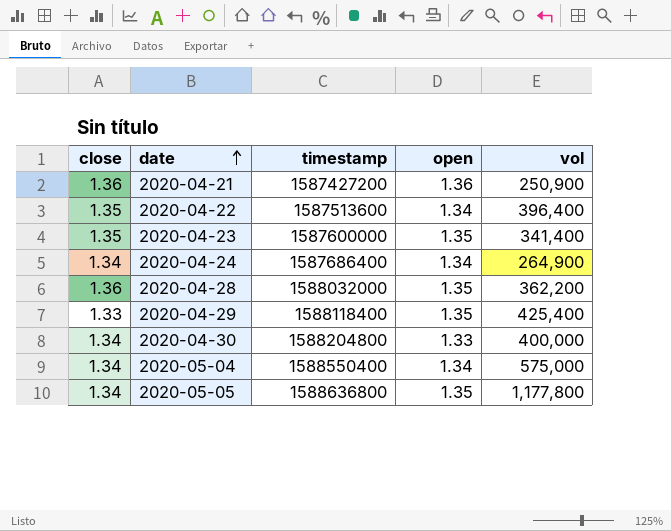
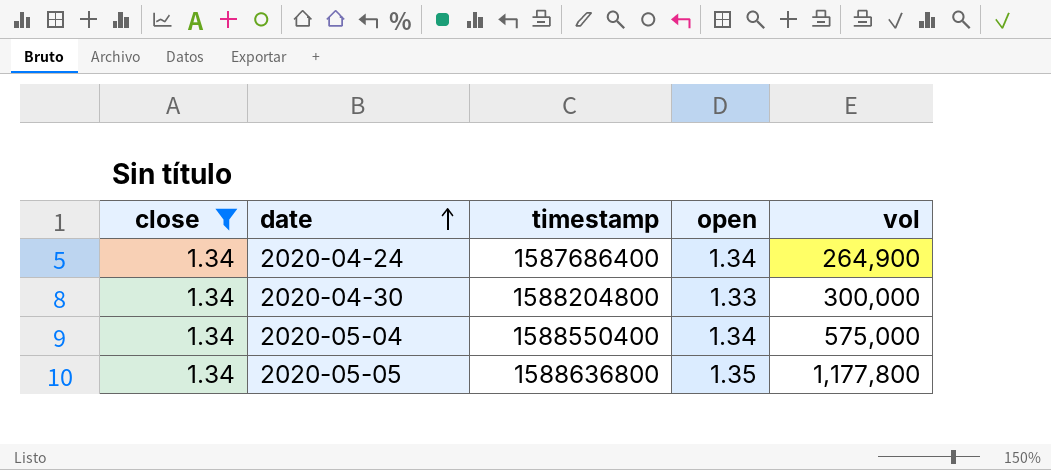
filter: none -> close = 1.34
2020-04-30 | vol: 400,000 -> 300,000

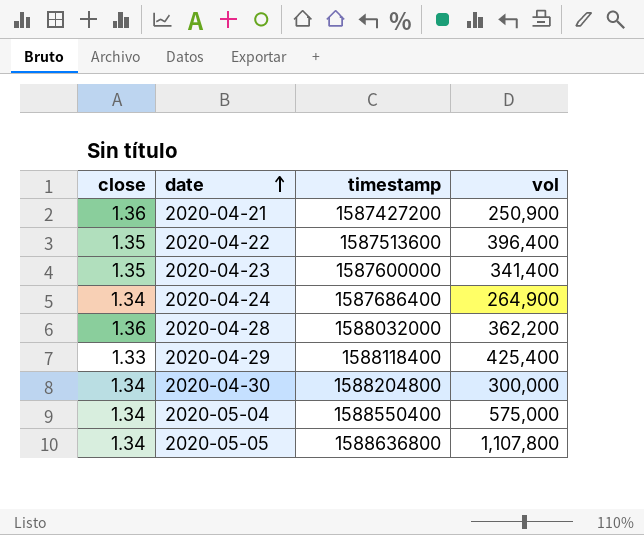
filter: close = 1.34 -> none
column open | position: 4 -> none
2020-05-05 | vol: 1,177,800 -> 1,107,800

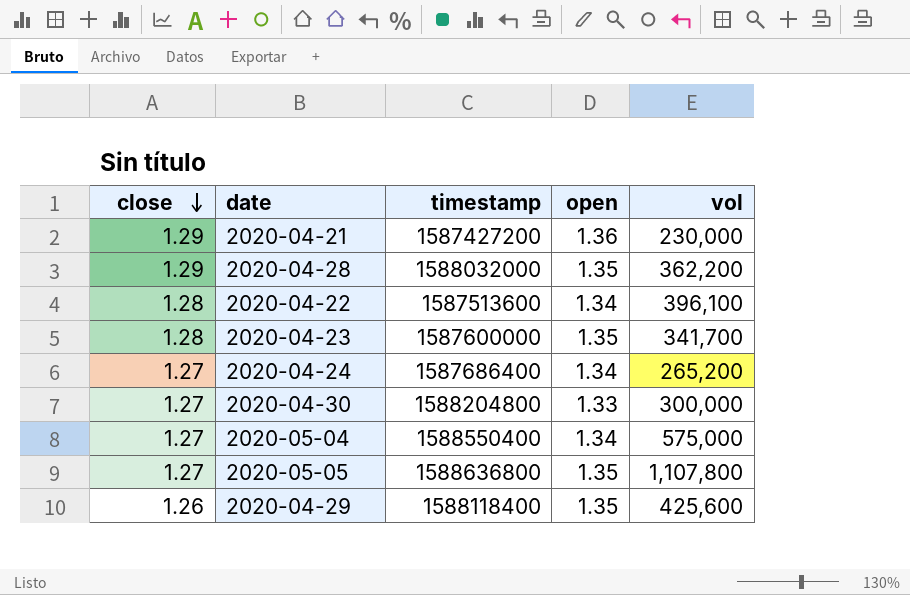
row order: date ascending -> close descending
column open | position: none -> 4
2020-04-21 | close: 1.36 -> 1.29
2020-04-21 | vol: 250,900 -> 230,000
2020-04-28 | close: 1.36 -> 1.29
2020-04-22 | close: 1.35 -> 1.28
2020-04-22 | vol: 396,400 -> 396,100
2020-04-23 | close: 1.35 -> 1.28
2020-04-23 | vol: 341,400 -> 341,700
2020-04-24 | close: 1.34 -> 1.27
2020-04-24 | vol: 264,900 -> 265,200
2020-04-30 | close: 1.34 -> 1.27
2020-05-04 | close: 1.34 -> 1.27
2020-05-05 | close: 1.34 -> 1.27
2020-04-29 | close: 1.33 -> 1.26
2020-04-29 | vol: 425,400 -> 425,600

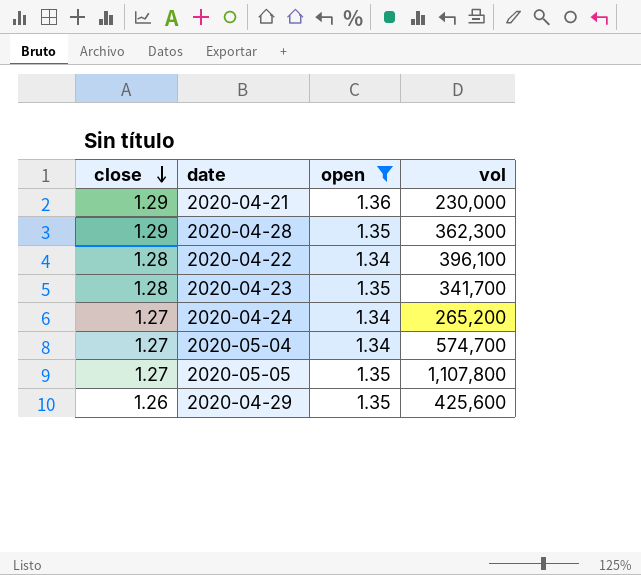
filter: none -> open != 1.33
column timestamp | position: 3 -> none
2020-04-28 | vol: 362,200 -> 362,300
2020-05-04 | vol: 575,000 -> 574,700

